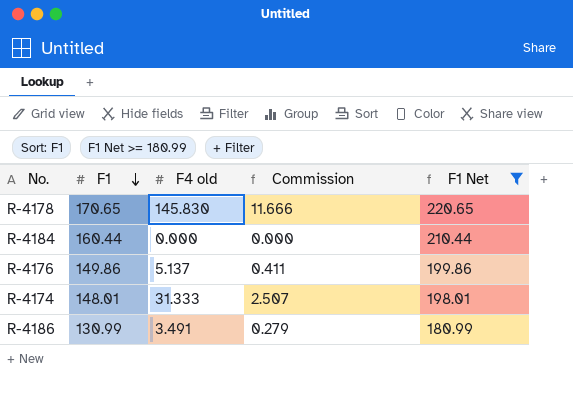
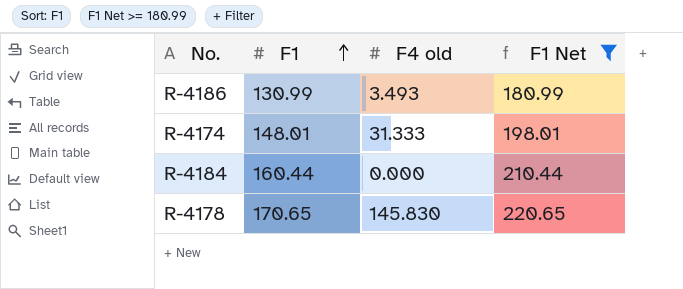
row order: F1 descending -> F1 ascending
column Commission | formula: [F4 old] * 0.08 -> none
row R-4176: 149.86 | 5.137 | 0.411 | 199.86 -> none
R-4186 | F4 old: 3.491 -> 3.493

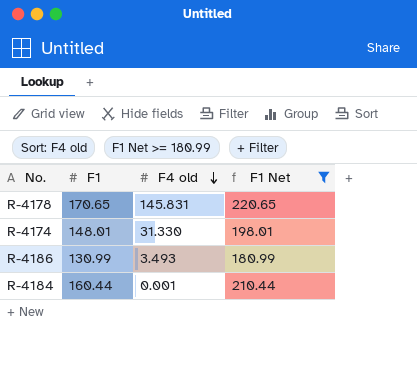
row order: F1 ascending -> F4 old descending
R-4178 | F4 old: 145.830 -> 145.831
R-4174 | F4 old: 31.333 -> 31.330
R-4184 | F4 old: 0.000 -> 0.001

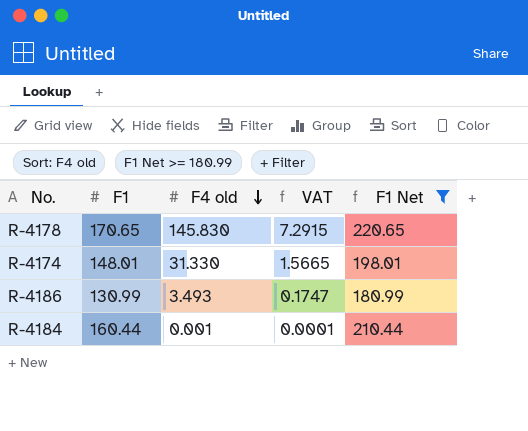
column VAT | formula: none -> [F4 old] * 0.05
R-4178 | F4 old: 145.831 -> 145.830

